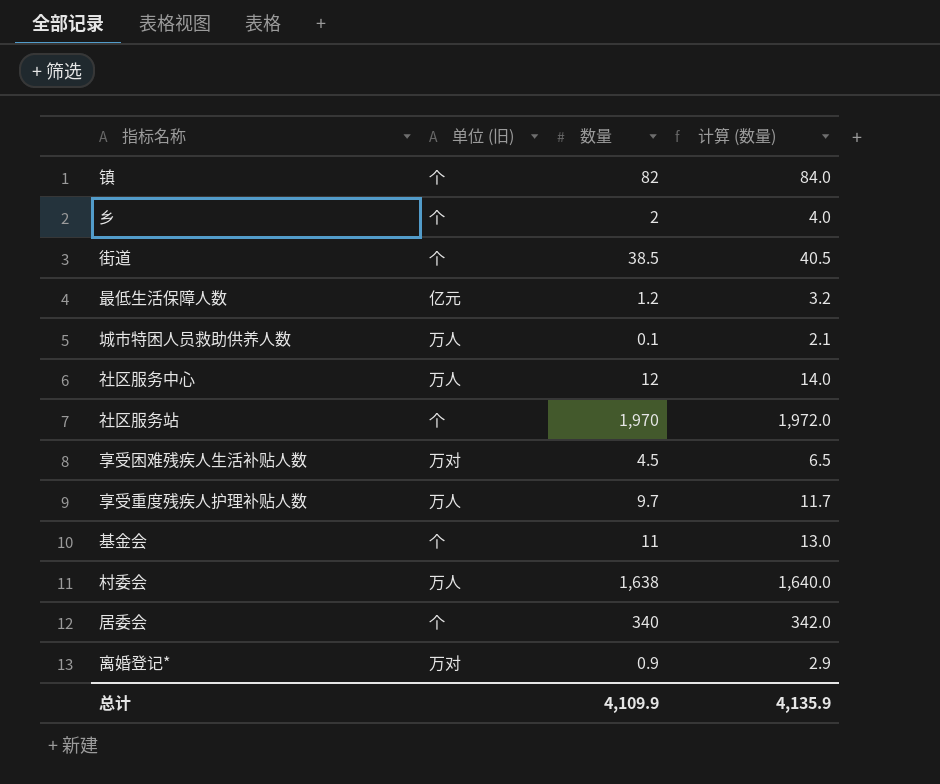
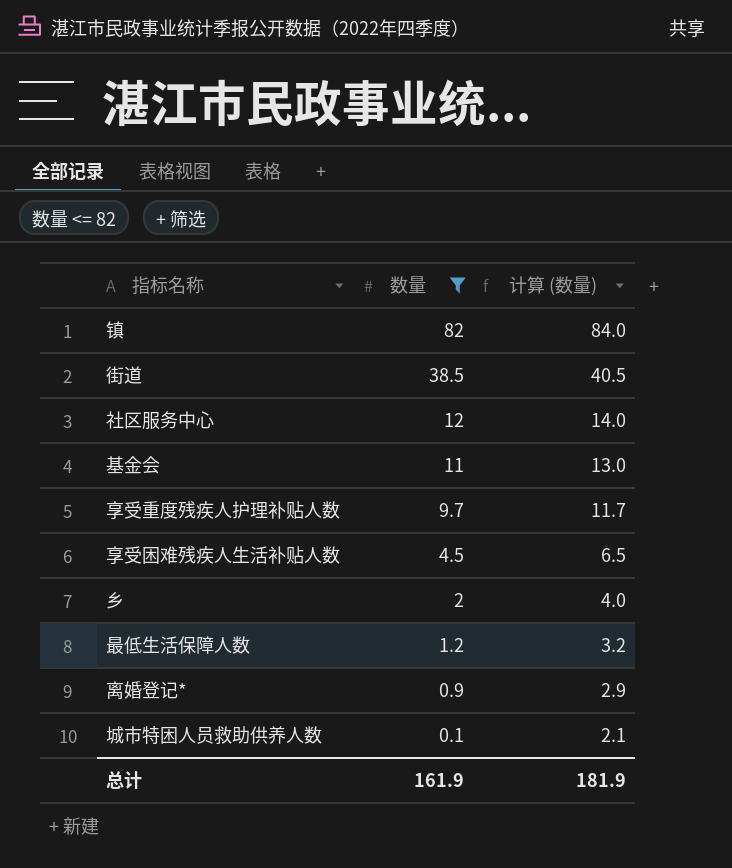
filter: none -> 数量 <= 82
row order: none -> 数量 descending
column 单位 (旧) | position: 2 -> none
总计 | 数量: 4,109.9 -> 161.9
总计 | 计算 (数量): 4,135.9 -> 181.9

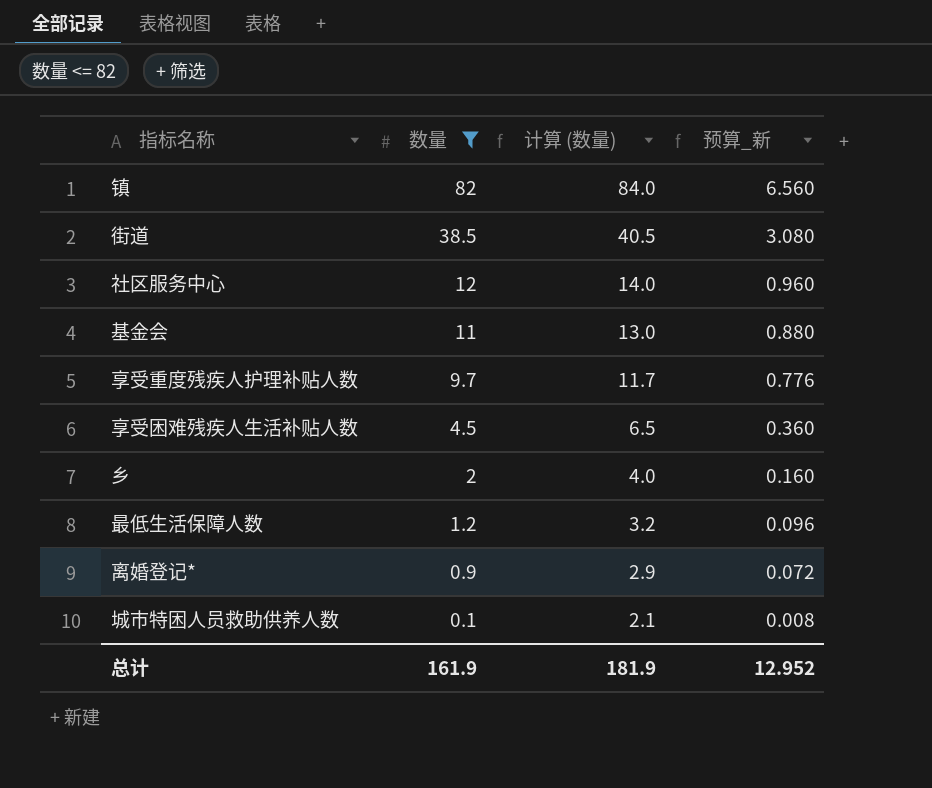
column 预算_新 | formula: none -> [数量] * 0.08

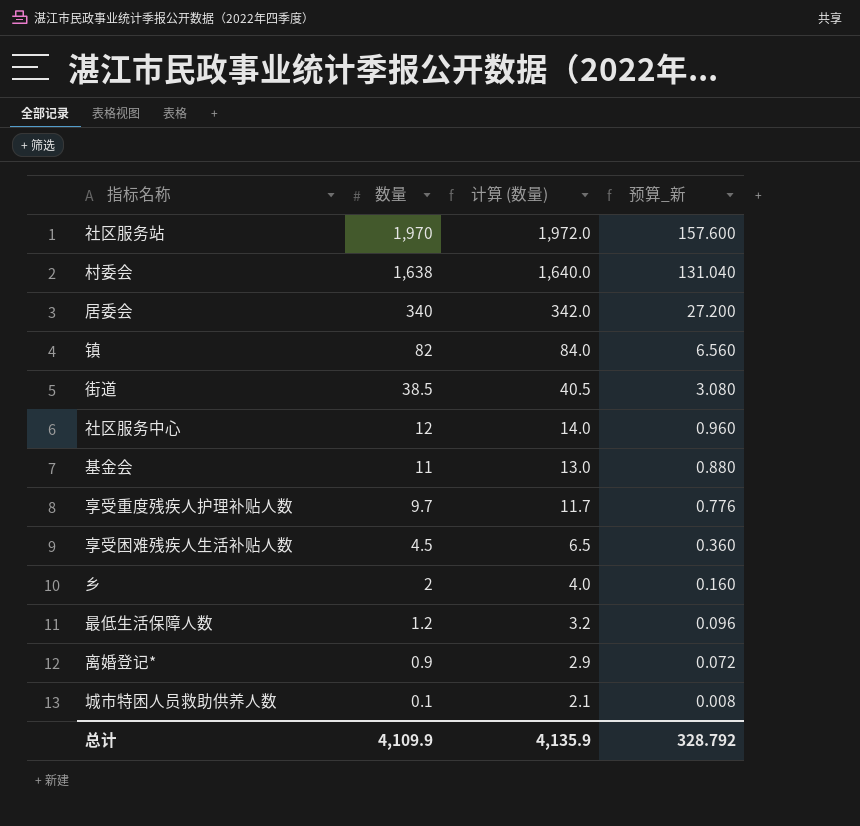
filter: 数量 <= 82 -> none
总计 | 数量: 161.9 -> 4,109.9
总计 | 计算 (数量): 181.9 -> 4,135.9
总计 | 预算_新: 12.952 -> 328.792

